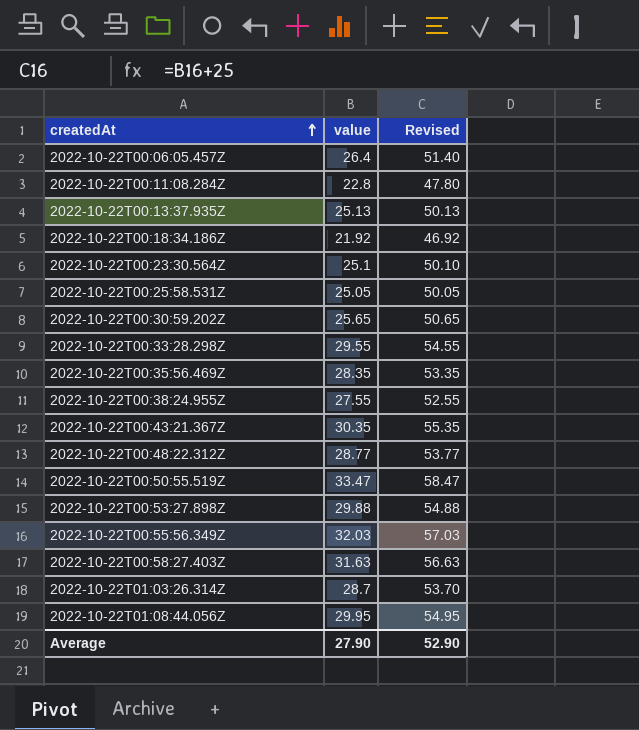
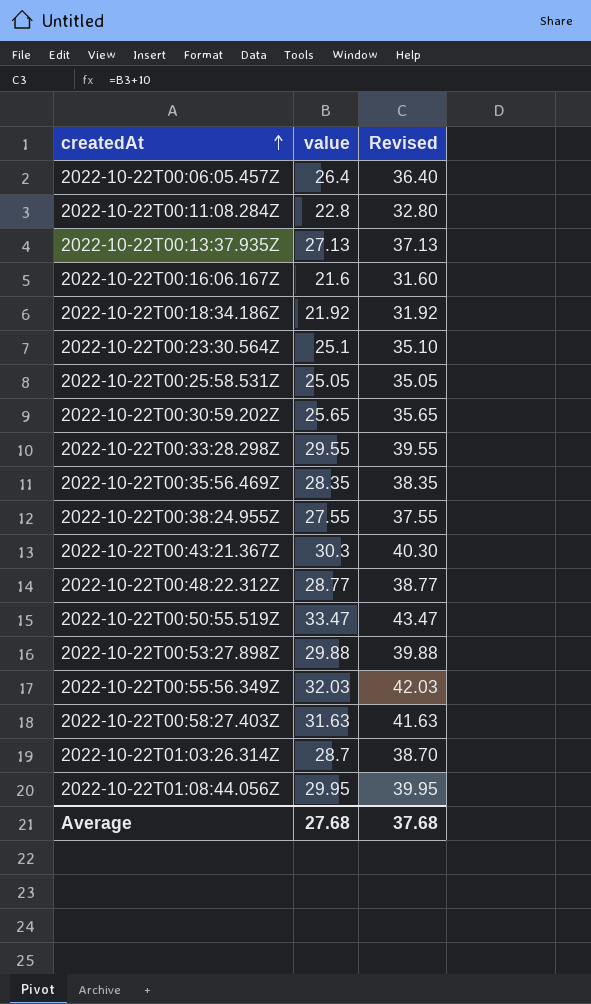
column Revised | formula: [value] + 25 -> [value] + 10
2022-10-22T00:13:37.935Z | value: 25.13 -> 27.13
row 2022-10-22T00:16:06.167Z: none -> 21.6 | 31.60
2022-10-22T00:43:21.367Z | value: 30.35 -> 30.3
Average | value: 27.90 -> 27.68
Average | Revised: 52.90 -> 37.68

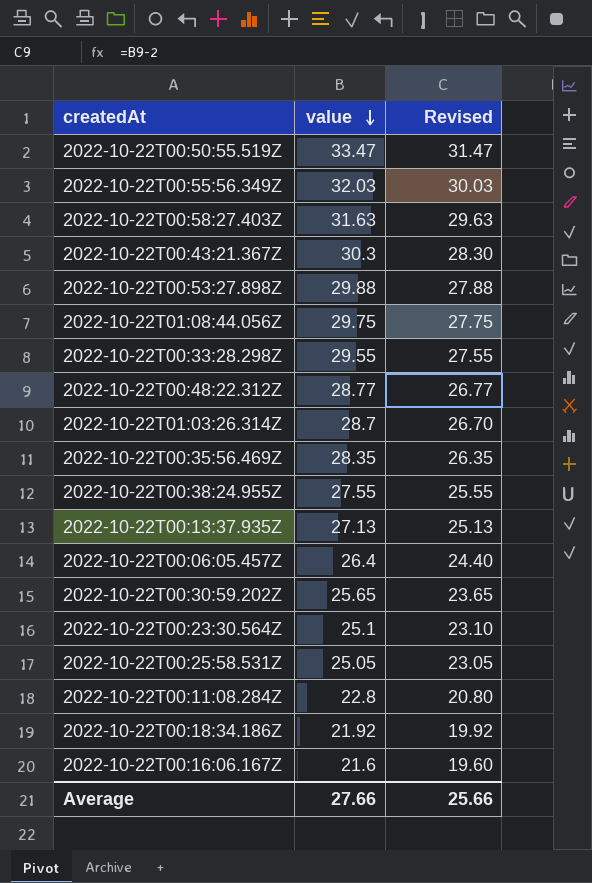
row order: createdAt ascending -> value descending
column Revised | formula: [value] + 10 -> [value] - 2
2022-10-22T01:08:44.056Z | value: 29.95 -> 29.75
Average | value: 27.68 -> 27.66
Average | Revised: 37.68 -> 25.66

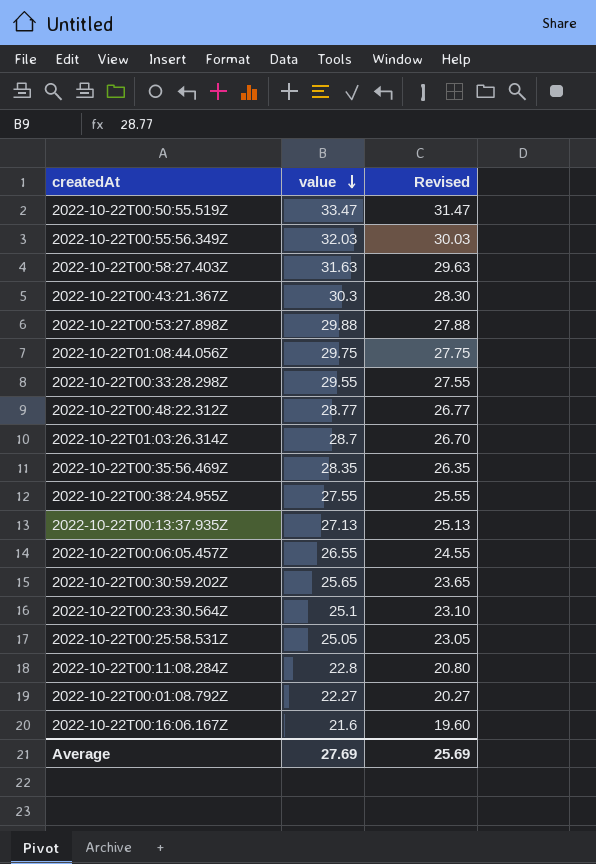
row 2022-10-22T00:18:34.186Z: 21.92 | 19.92 -> none
2022-10-22T00:06:05.457Z | value: 26.4 -> 26.55
2022-10-22T00:06:05.457Z | Revised: 24.40 -> 24.55
row 2022-10-22T00:01:08.792Z: none -> 22.27 | 20.27
Average | value: 27.66 -> 27.69
Average | Revised: 25.66 -> 25.69

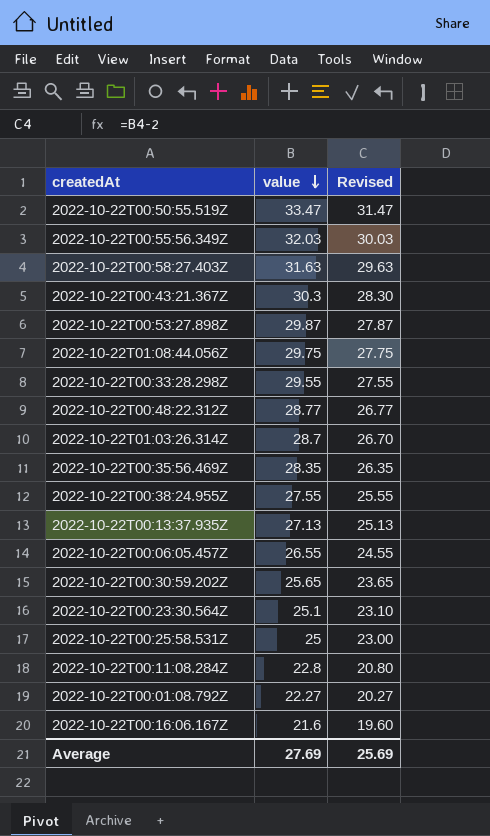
2022-10-22T00:53:27.898Z | value: 29.88 -> 29.87
2022-10-22T00:53:27.898Z | Revised: 27.88 -> 27.87
2022-10-22T00:25:58.531Z | value: 25.05 -> 25
2022-10-22T00:25:58.531Z | Revised: 23.05 -> 23.00

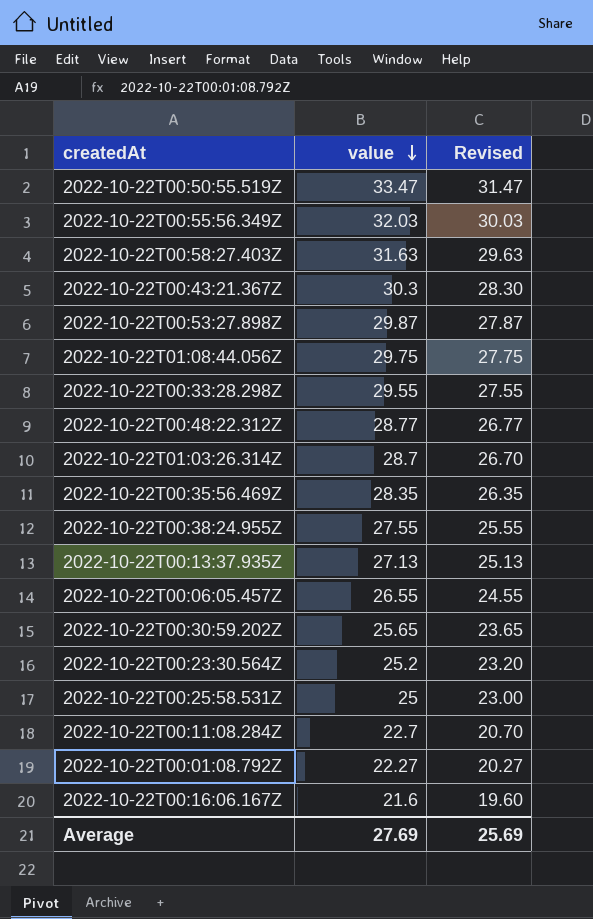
2022-10-22T00:23:30.564Z | value: 25.1 -> 25.2
2022-10-22T00:23:30.564Z | Revised: 23.10 -> 23.20
2022-10-22T00:11:08.284Z | value: 22.8 -> 22.7
2022-10-22T00:11:08.284Z | Revised: 20.80 -> 20.70

